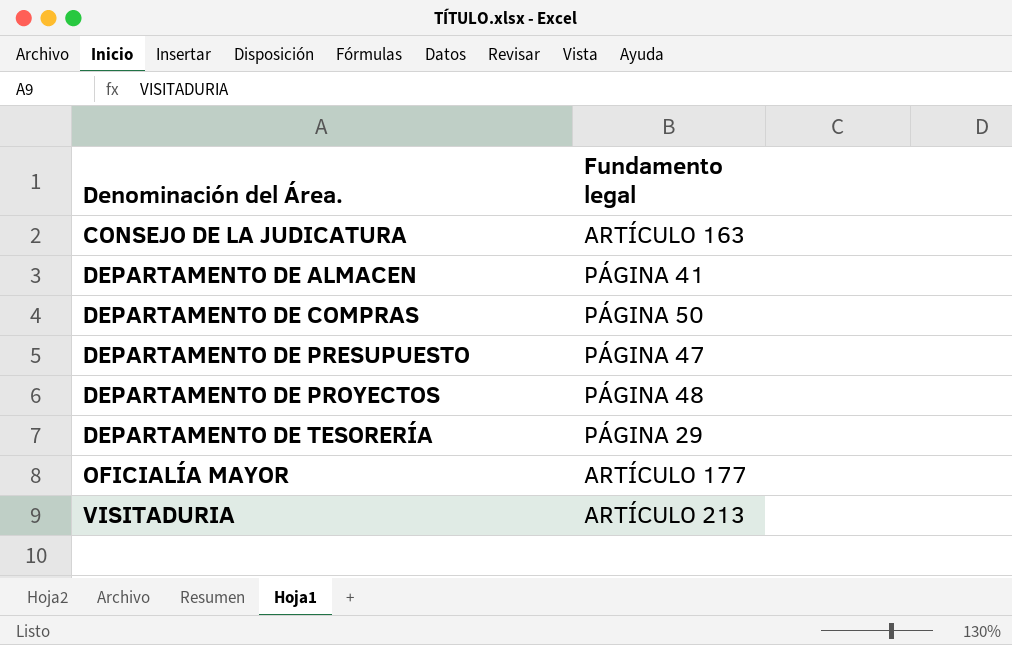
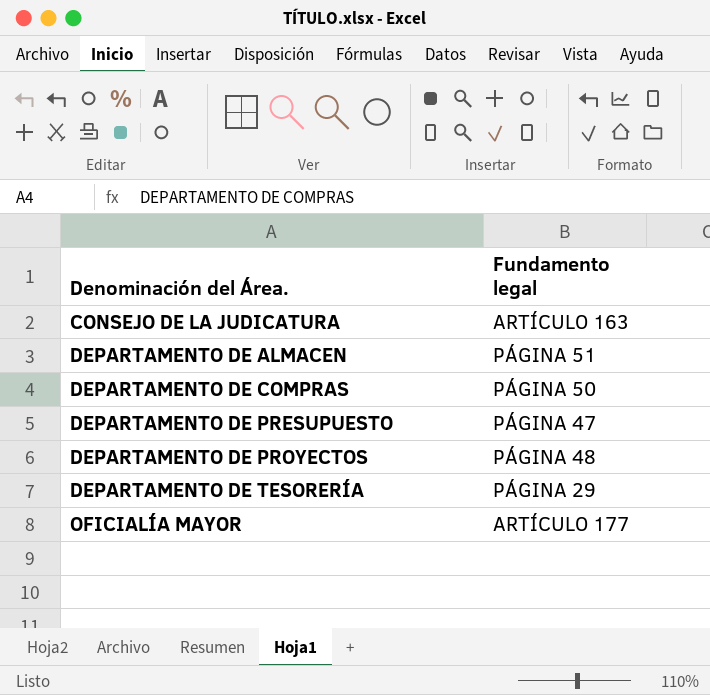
row VISITADURIA: ARTÍCULO 213 -> none
DEPARTAMENTO DE ALMACEN | Fundamento legal: PÁGINA 41 -> PÁGINA 51

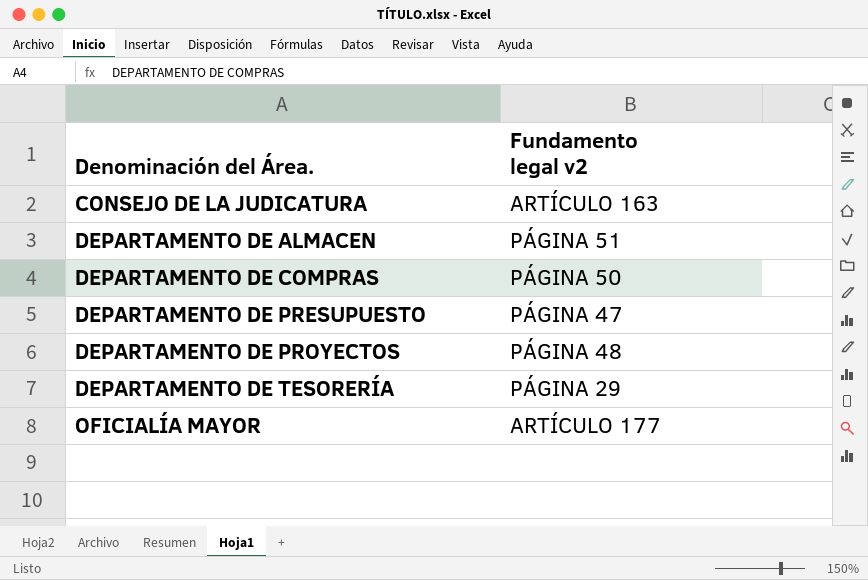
column name: Fundamento legal -> Fundamento legal v2

